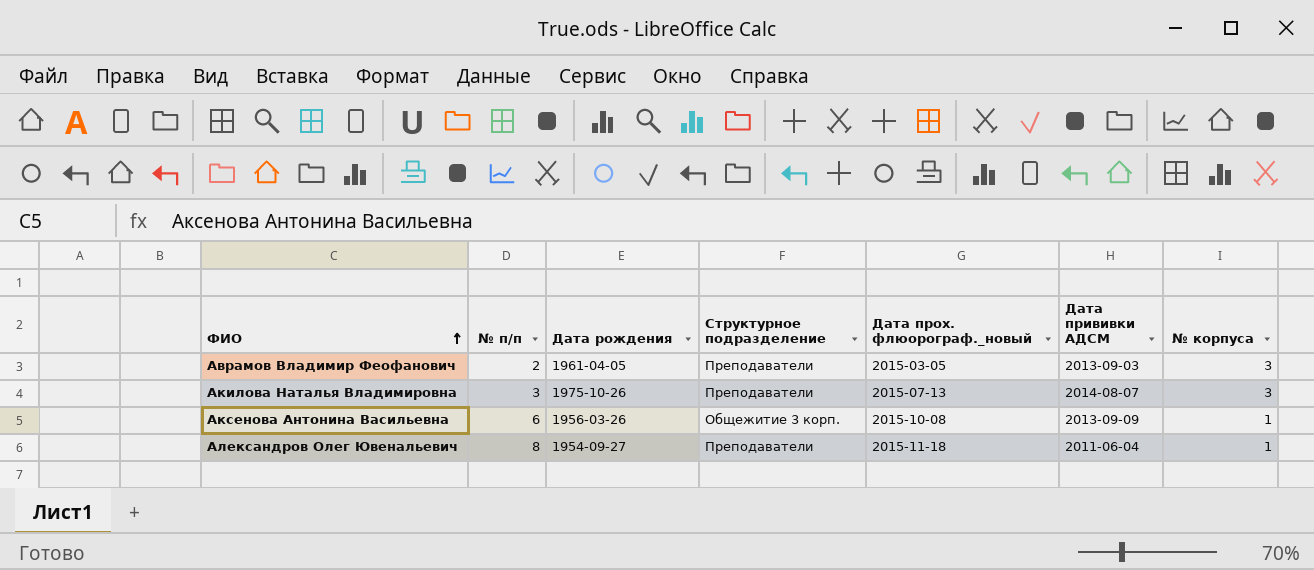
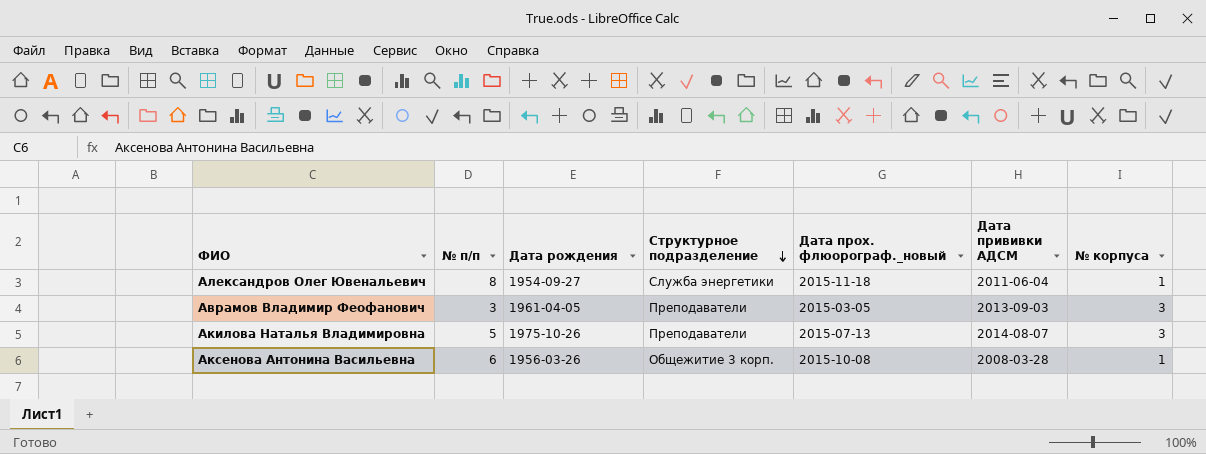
row order: ФИО ascending -> Структурное подразделение descending
Александров Олег Ювенальевич | Структурное подразделение: Преподаватели -> Служба энергетики
Аврамов Владимир Феофанович | № п/п: 2 -> 3
Акилова Наталья Владимировна | № п/п: 3 -> 5
Аксенова Антонина Васильевна | Дата прививки АДСМ: 2013-09-09 -> 2008-03-28

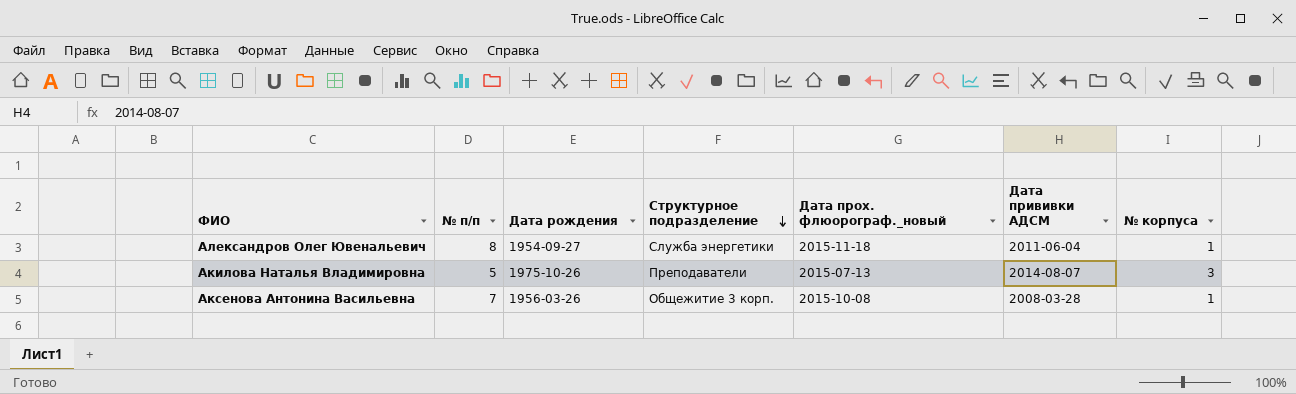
row Аврамов Владимир Феофанович: 3 | 1961-04-05 | Преподаватели | 2015-03-05 | 2013-09-03 | 3 -> none
Аксенова Антонина Васильевна | № п/п: 6 -> 7

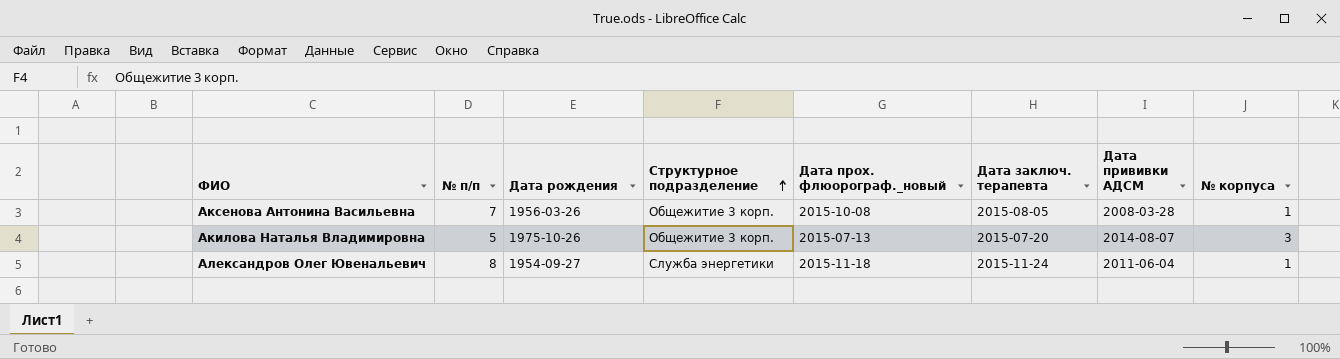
row order: Структурное подразделение descending -> Структурное подразделение ascending
column Дата заключ. терапевта | position: none -> 6
Акилова Наталья Владимировна | Структурное подразделение: Преподаватели -> Общежитие 3 корп.

